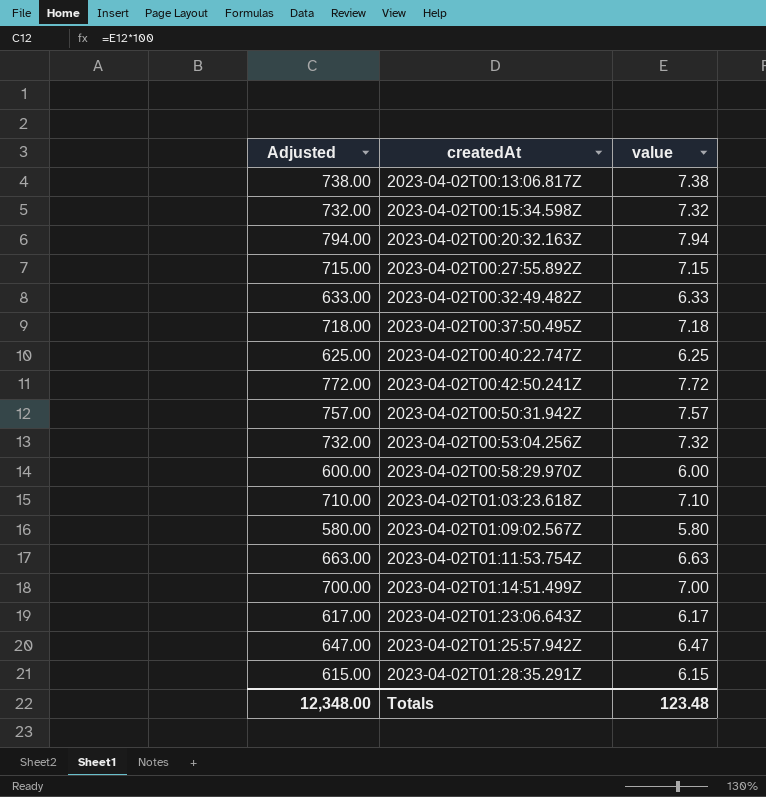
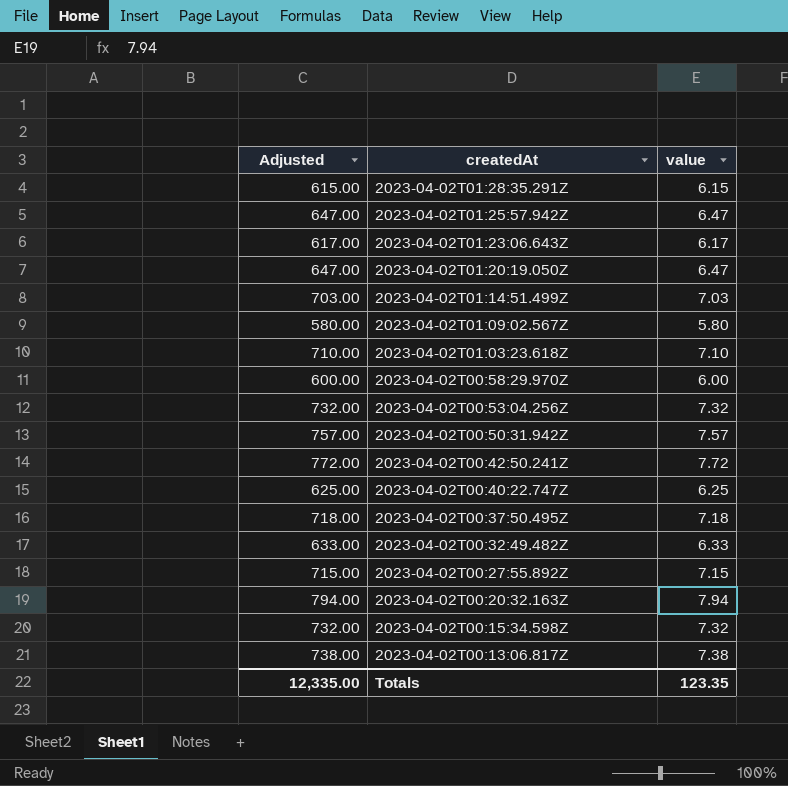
row order: createdAt ascending -> createdAt descending
row 2023-04-02T01:11:53.754Z: 663.00 | 6.63 -> none
row 2023-04-02T01:20:19.050Z: none -> 647.00 | 6.47
2023-04-02T01:14:51.499Z | Adjusted: 700.00 -> 703.00
2023-04-02T01:14:51.499Z | value: 7.00 -> 7.03
Totals | Adjusted: 12,348.00 -> 12,335.00
Totals | value: 123.48 -> 123.35

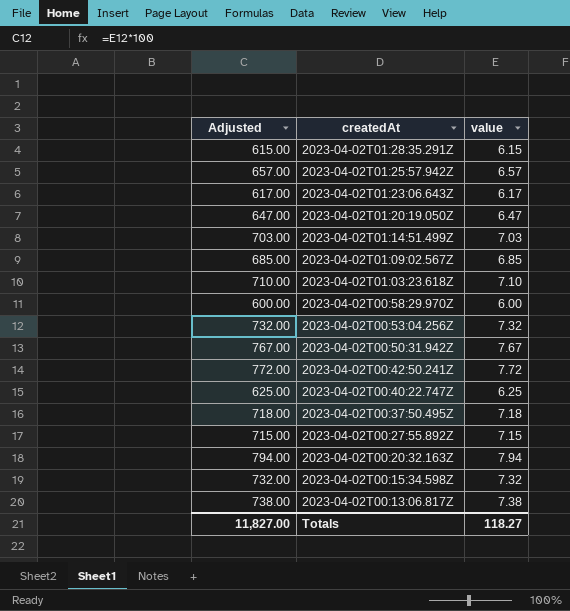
row 2023-04-02T00:32:49.482Z: 633.00 | 6.33 -> none
2023-04-02T01:25:57.942Z | Adjusted: 647.00 -> 657.00
2023-04-02T01:25:57.942Z | value: 6.47 -> 6.57
2023-04-02T01:09:02.567Z | Adjusted: 580.00 -> 685.00
2023-04-02T01:09:02.567Z | value: 5.80 -> 6.85
2023-04-02T00:50:31.942Z | Adjusted: 757.00 -> 767.00
2023-04-02T00:50:31.942Z | value: 7.57 -> 7.67
Totals | Adjusted: 12,335.00 -> 11,827.00
Totals | value: 123.35 -> 118.27

